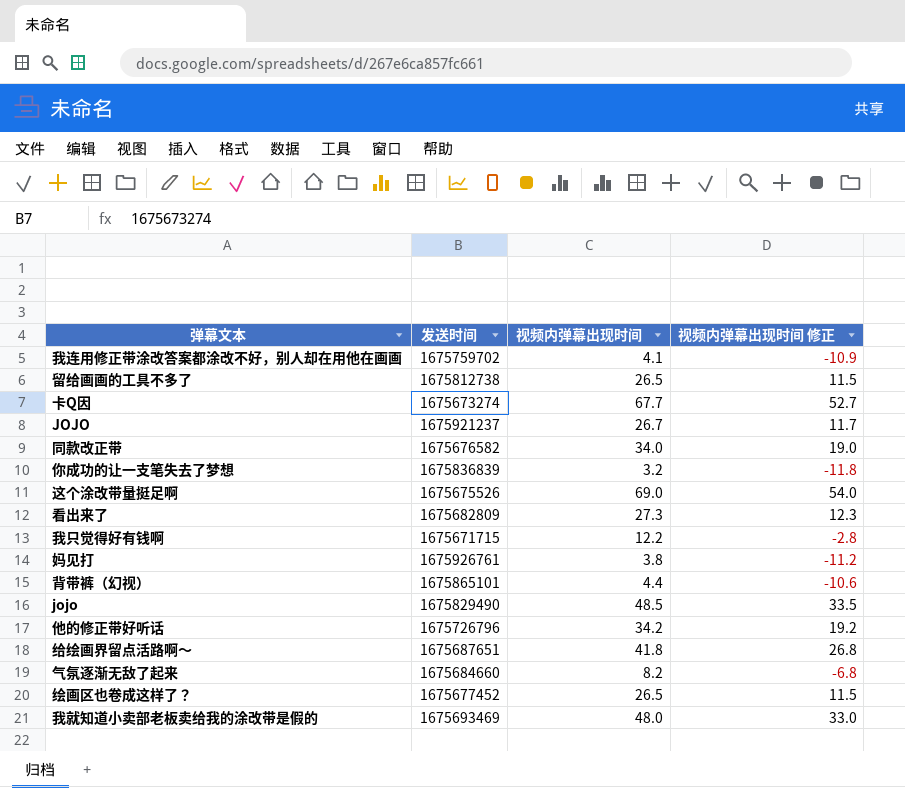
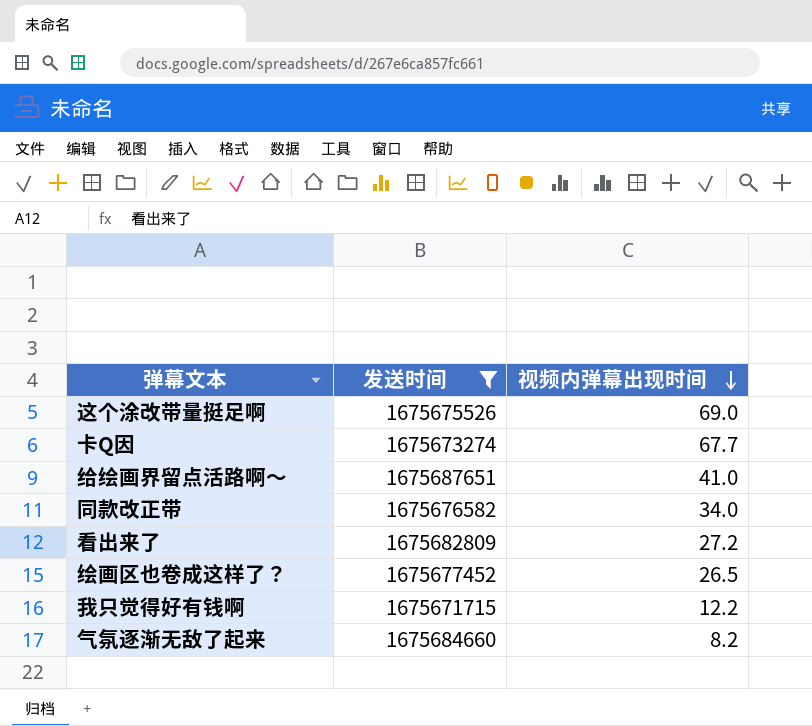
filter: none -> 发送时间 <= 1675687651
row order: none -> 视频内弹幕出现时间 descending
column 视频内弹幕出现时间 修正 | formula: [视频内弹幕出现时间] - 15 -> none
给绘画界留点活路啊～ | 视频内弹幕出现时间: 41.8 -> 41.0
看出来了 | 视频内弹幕出现时间: 27.3 -> 27.2

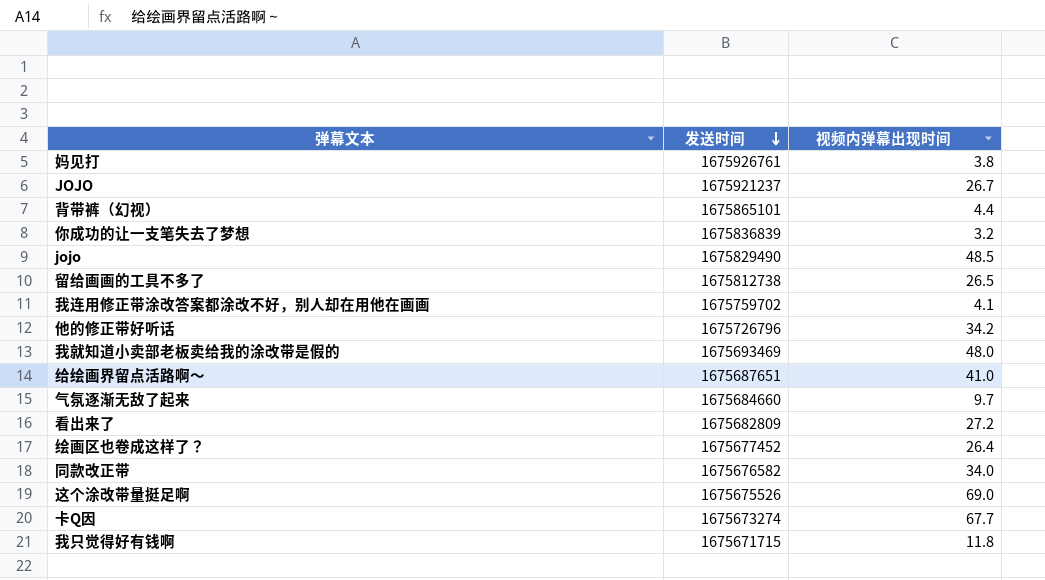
filter: 发送时间 <= 1675687651 -> none
row order: 视频内弹幕出现时间 descending -> 发送时间 descending
气氛逐渐无敌了起来 | 视频内弹幕出现时间: 8.2 -> 9.7
绘画区也卷成这样了？ | 视频内弹幕出现时间: 26.5 -> 26.4
我只觉得好有钱啊 | 视频内弹幕出现时间: 12.2 -> 11.8

